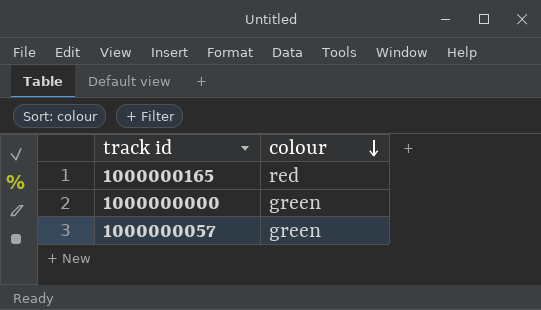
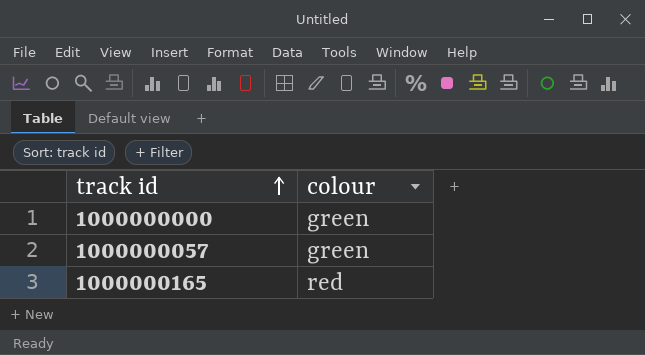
row order: colour descending -> track id ascending

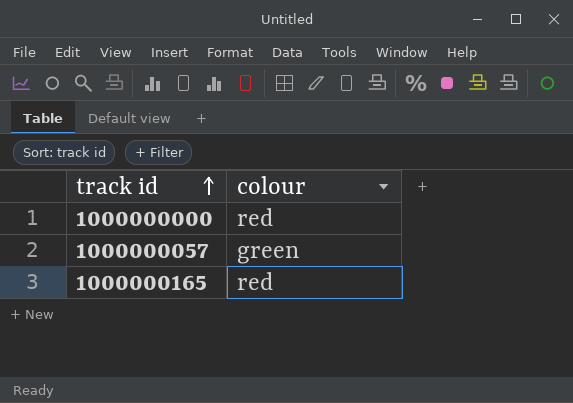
1000000000 | colour: green -> red

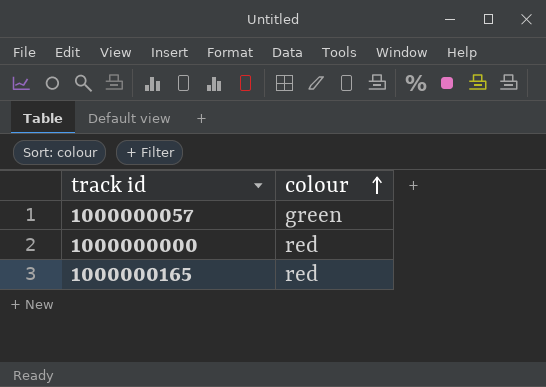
row order: track id ascending -> colour ascending

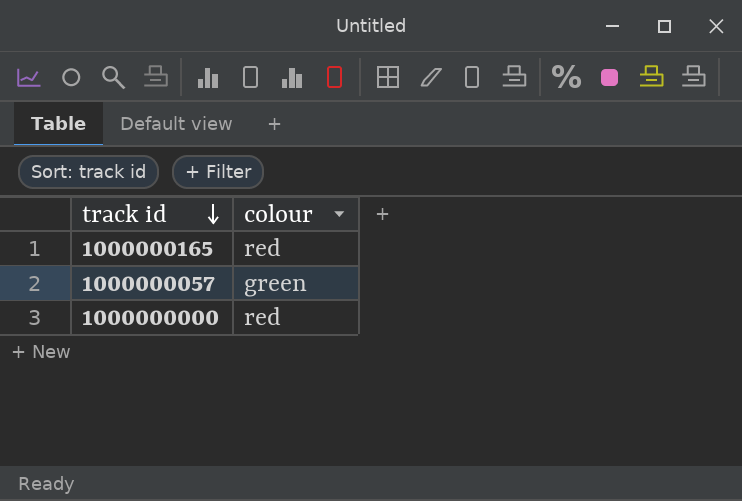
row order: colour ascending -> track id descending

